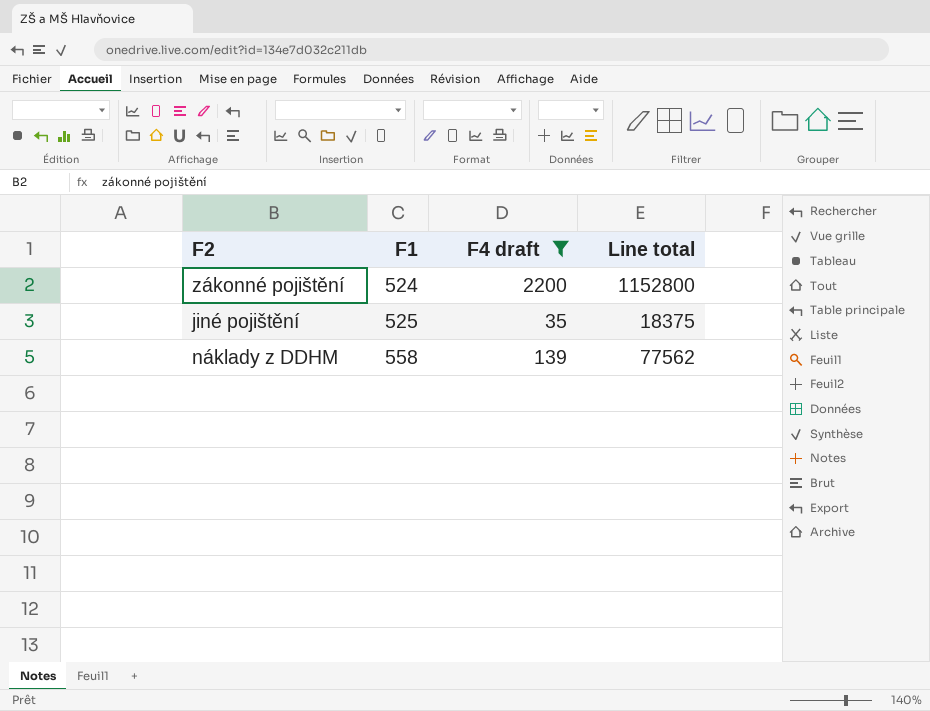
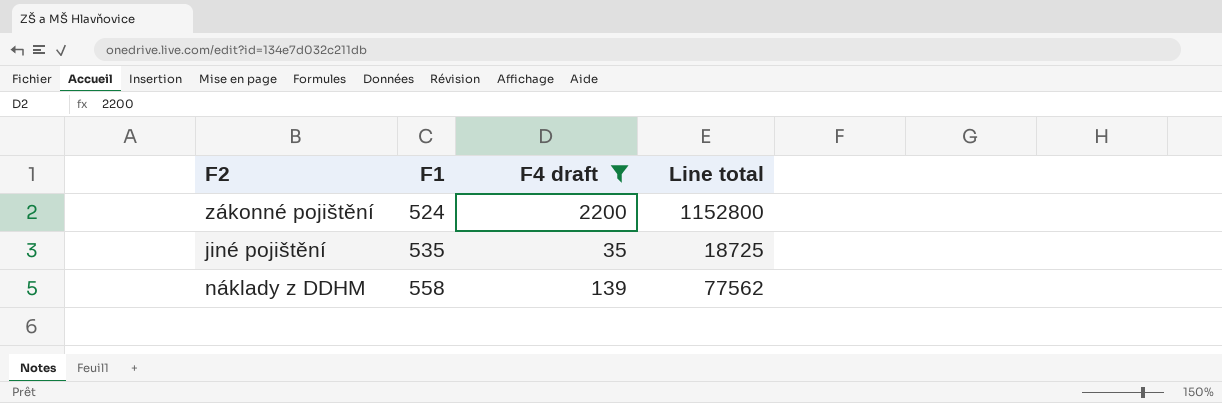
jiné pojištění | F1: 525 -> 535
jiné pojištění | Line total: 18375 -> 18725

